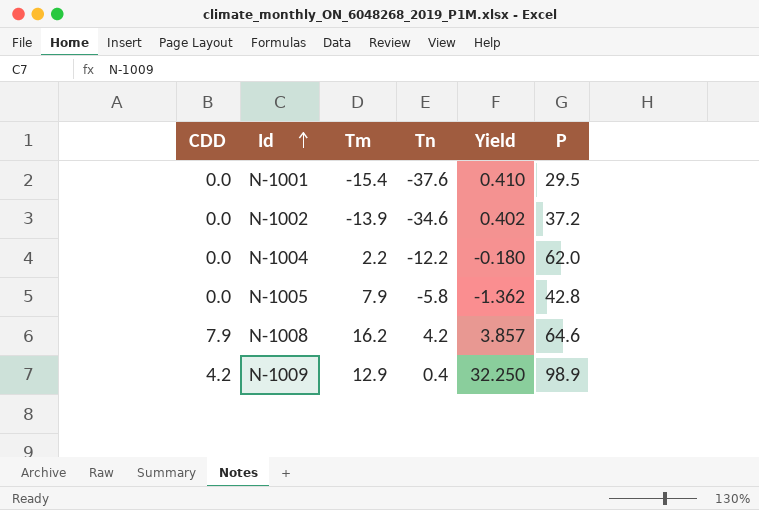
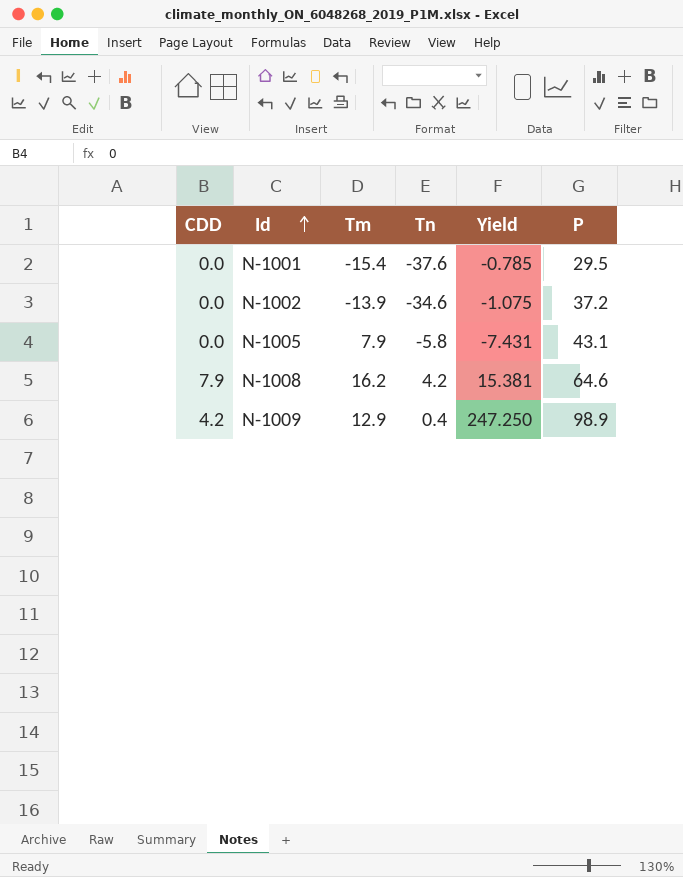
column Yield | formula: [Tm] / [Tn] -> [P] / [Tn]
row N-1004: 0.0 | 2.2 | -12.2 | -0.180 | 62.0 -> none
N-1005 | P: 42.8 -> 43.1

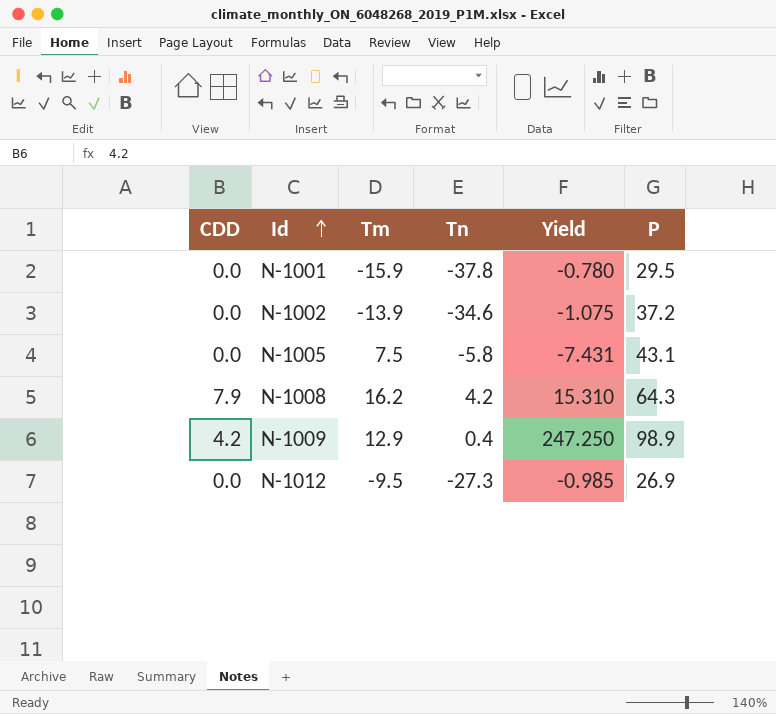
N-1001 | Tm: -15.4 -> -15.9
N-1001 | Tn: -37.6 -> -37.8
N-1001 | Yield: -0.785 -> -0.780
N-1005 | Tm: 7.9 -> 7.5
N-1008 | Yield: 15.381 -> 15.310
N-1008 | P: 64.6 -> 64.3
row N-1012: none -> 0.0 | -9.5 | -27.3 | -0.985 | 26.9

